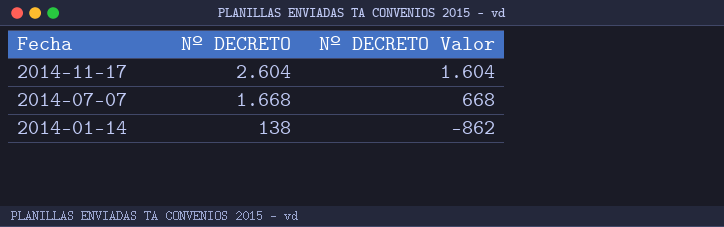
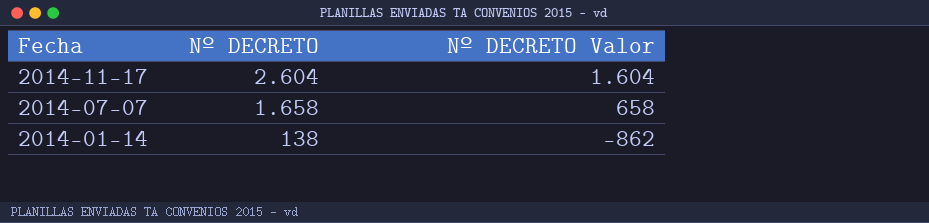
2014-07-07 | Nº DECRETO: 1.668 -> 1.658
2014-07-07 | Nº DECRETO Valor: 668 -> 658

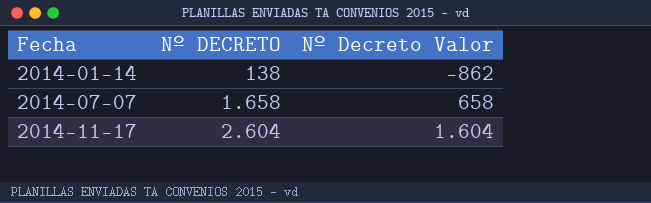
row order: Fecha descending -> Fecha ascending
column name: Nº DECRETO Valor -> Nº Decreto Valor

